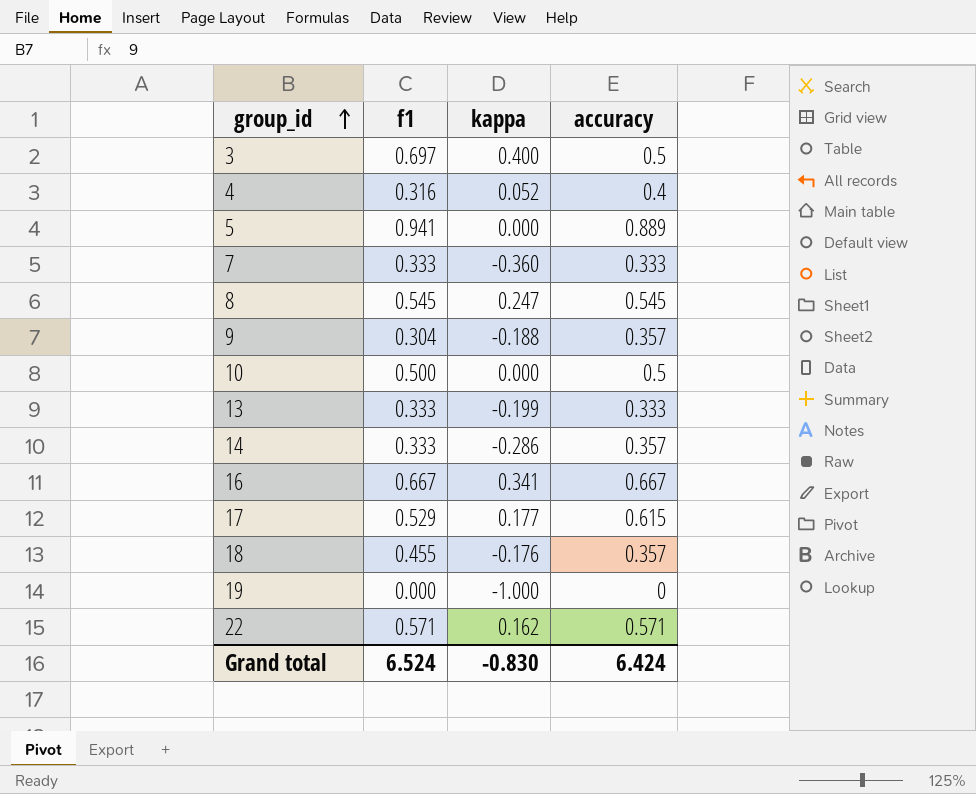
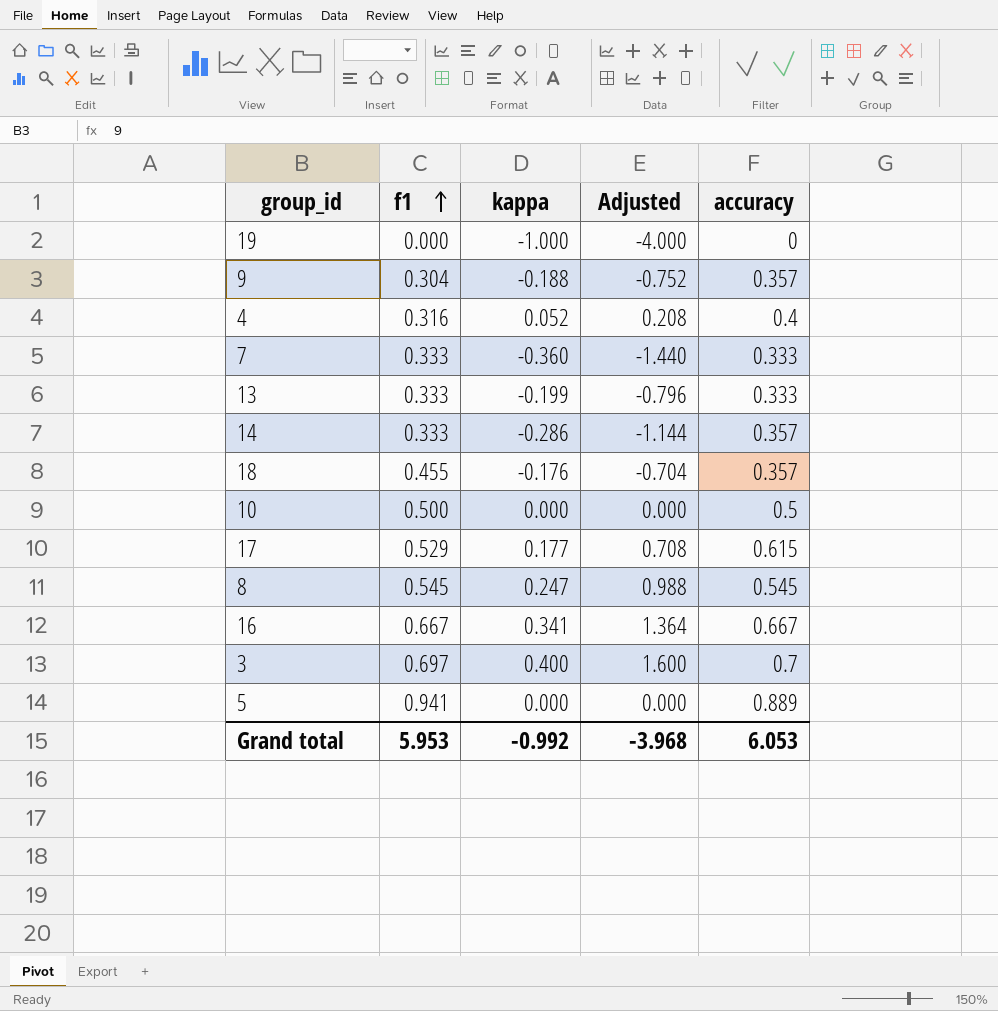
row order: group_id ascending -> f1 ascending
column Adjusted | formula: none -> [kappa] * 4
row 22: 0.571 | 0.162 | 0.571 -> none
3 | accuracy: 0.5 -> 0.7
Grand total | f1: 6.524 -> 5.953
Grand total | kappa: -0.830 -> -0.992
Grand total | accuracy: 6.424 -> 6.053

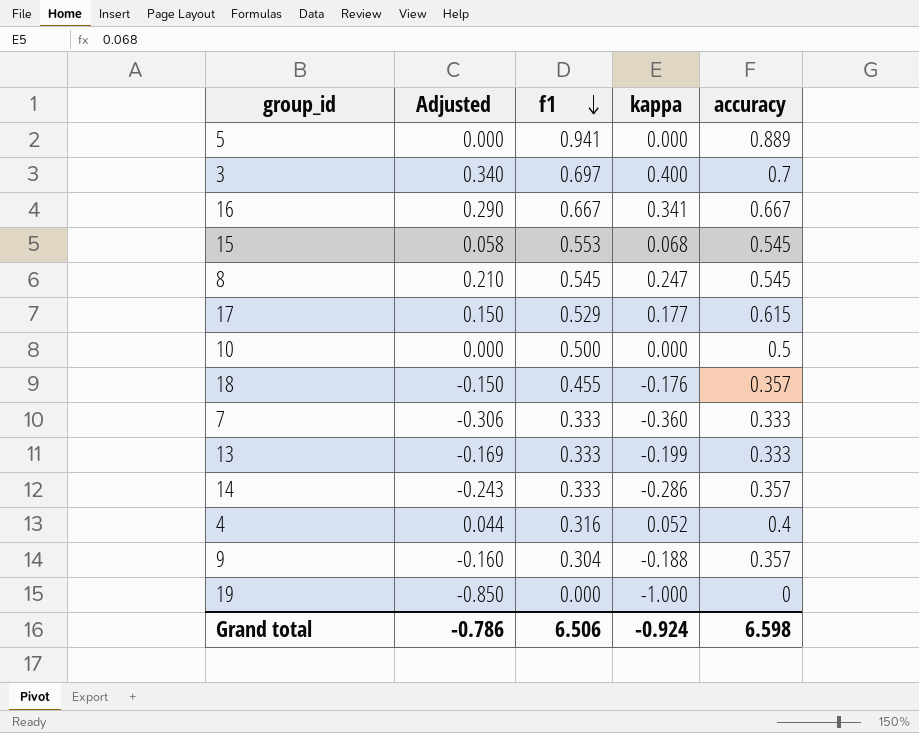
row order: f1 ascending -> f1 descending
column Adjusted | formula: [kappa] * 4 -> [kappa] * 0.85
column Adjusted | position: 4 -> 2
row 15: none -> 0.058 | 0.553 | 0.068 | 0.545
Grand total | Adjusted: -3.968 -> -0.786
Grand total | f1: 5.953 -> 6.506
Grand total | kappa: -0.992 -> -0.924
Grand total | accuracy: 6.053 -> 6.598

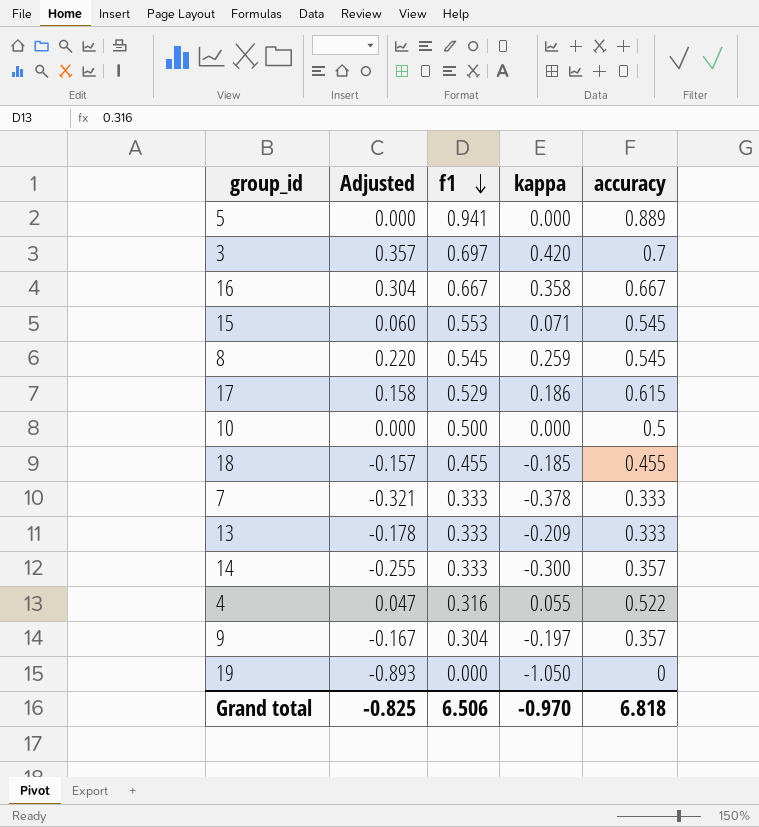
3 | Adjusted: 0.340 -> 0.357
3 | kappa: 0.400 -> 0.420
16 | Adjusted: 0.290 -> 0.304
16 | kappa: 0.341 -> 0.358
15 | Adjusted: 0.058 -> 0.060
15 | kappa: 0.068 -> 0.071
8 | Adjusted: 0.210 -> 0.220
8 | kappa: 0.247 -> 0.259
17 | Adjusted: 0.150 -> 0.158
17 | kappa: 0.177 -> 0.186
18 | Adjusted: -0.150 -> -0.157
18 | kappa: -0.176 -> -0.185
18 | accuracy: 0.357 -> 0.455
7 | Adjusted: -0.306 -> -0.321
7 | kappa: -0.360 -> -0.378
13 | Adjusted: -0.169 -> -0.178
13 | kappa: -0.199 -> -0.209
14 | Adjusted: -0.243 -> -0.255
14 | kappa: -0.286 -> -0.300
4 | Adjusted: 0.044 -> 0.047
4 | kappa: 0.052 -> 0.055
4 | accuracy: 0.4 -> 0.522
9 | Adjusted: -0.160 -> -0.167
9 | kappa: -0.188 -> -0.197
19 | Adjusted: -0.850 -> -0.893
19 | kappa: -1.000 -> -1.050
Grand total | Adjusted: -0.786 -> -0.825
Grand total | kappa: -0.924 -> -0.970
Grand total | accuracy: 6.598 -> 6.818

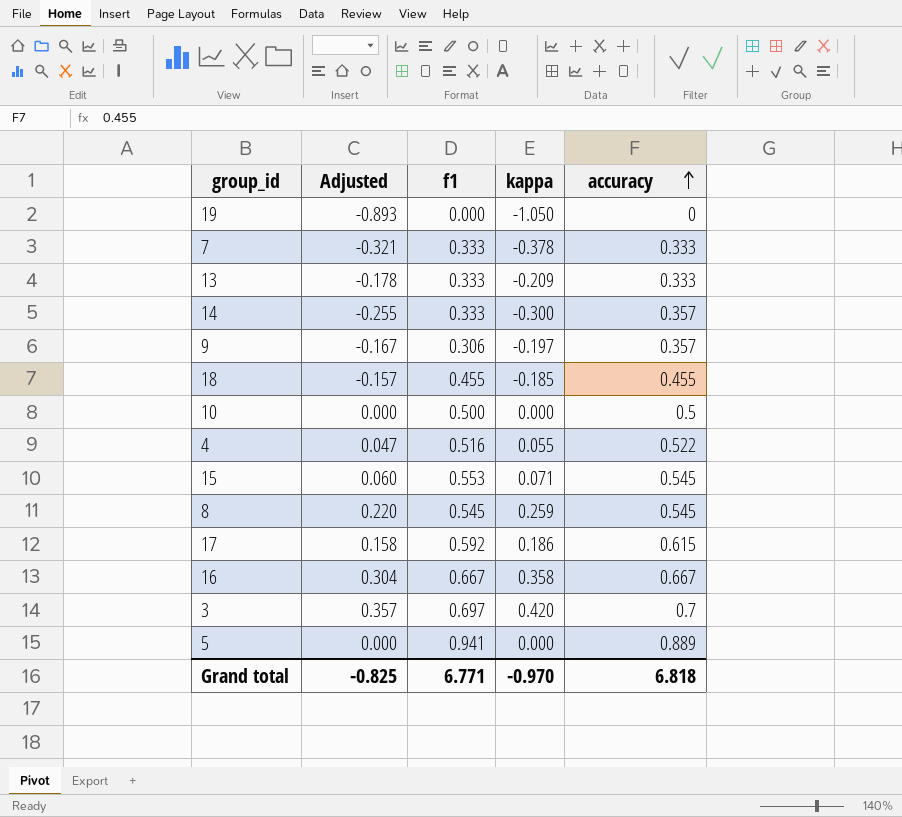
row order: f1 descending -> accuracy ascending
9 | f1: 0.304 -> 0.306
4 | f1: 0.316 -> 0.516
17 | f1: 0.529 -> 0.592
Grand total | f1: 6.506 -> 6.771

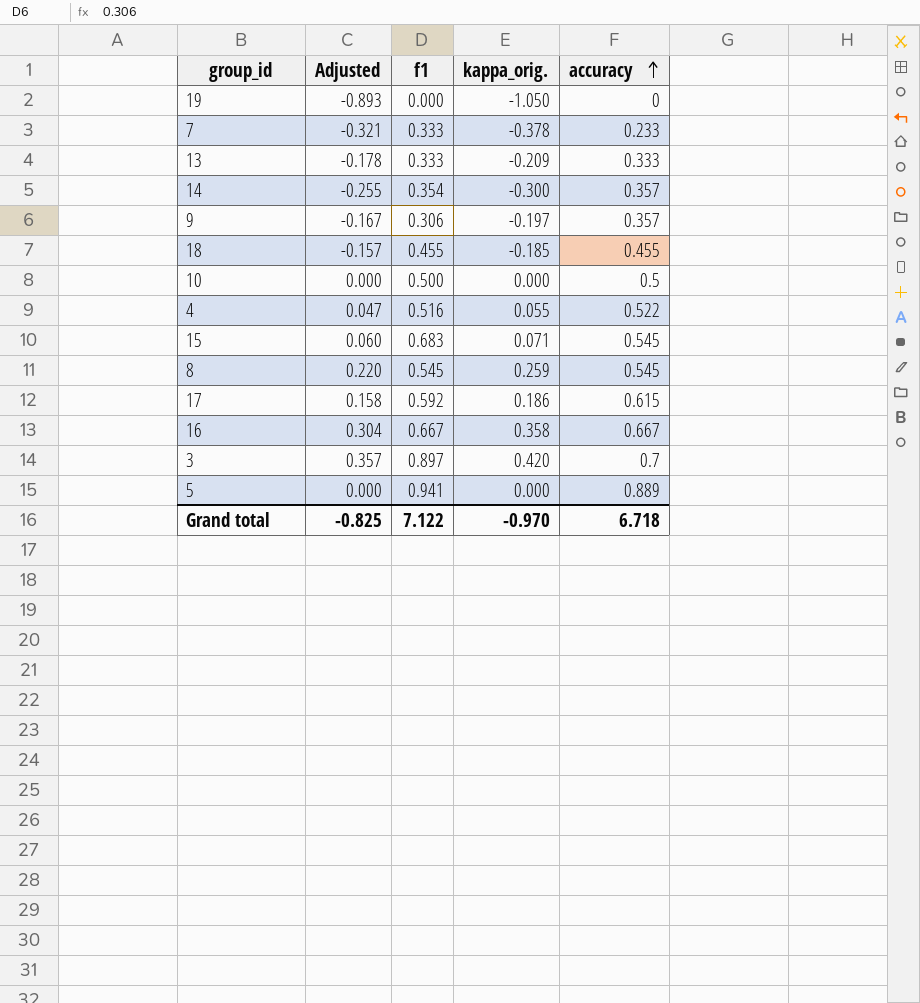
column name: kappa -> kappa_orig.
7 | accuracy: 0.333 -> 0.233
14 | f1: 0.333 -> 0.354
15 | f1: 0.553 -> 0.683
3 | f1: 0.697 -> 0.897
Grand total | f1: 6.771 -> 7.122
Grand total | accuracy: 6.818 -> 6.718

